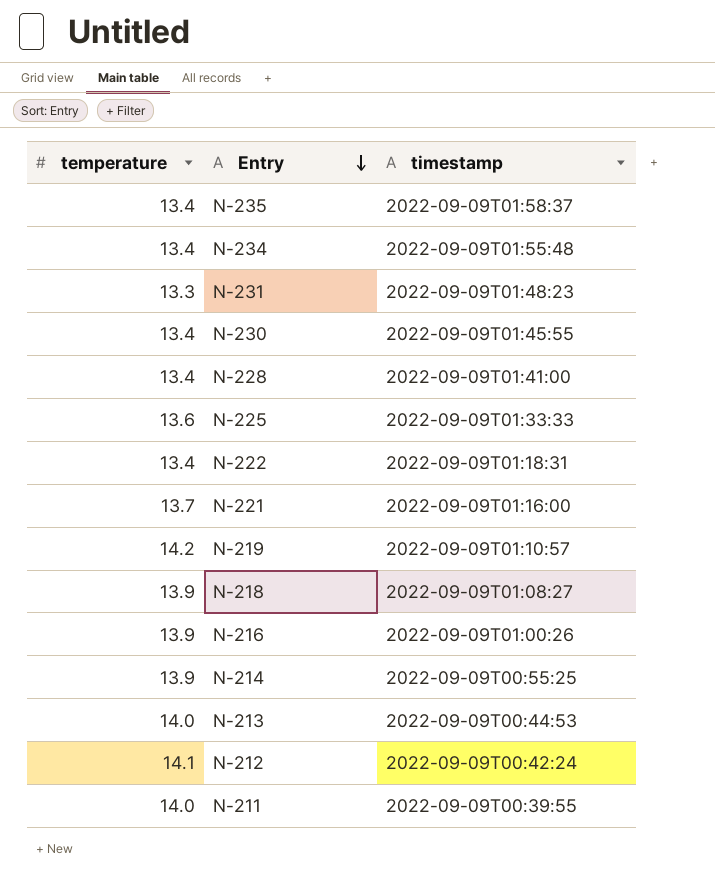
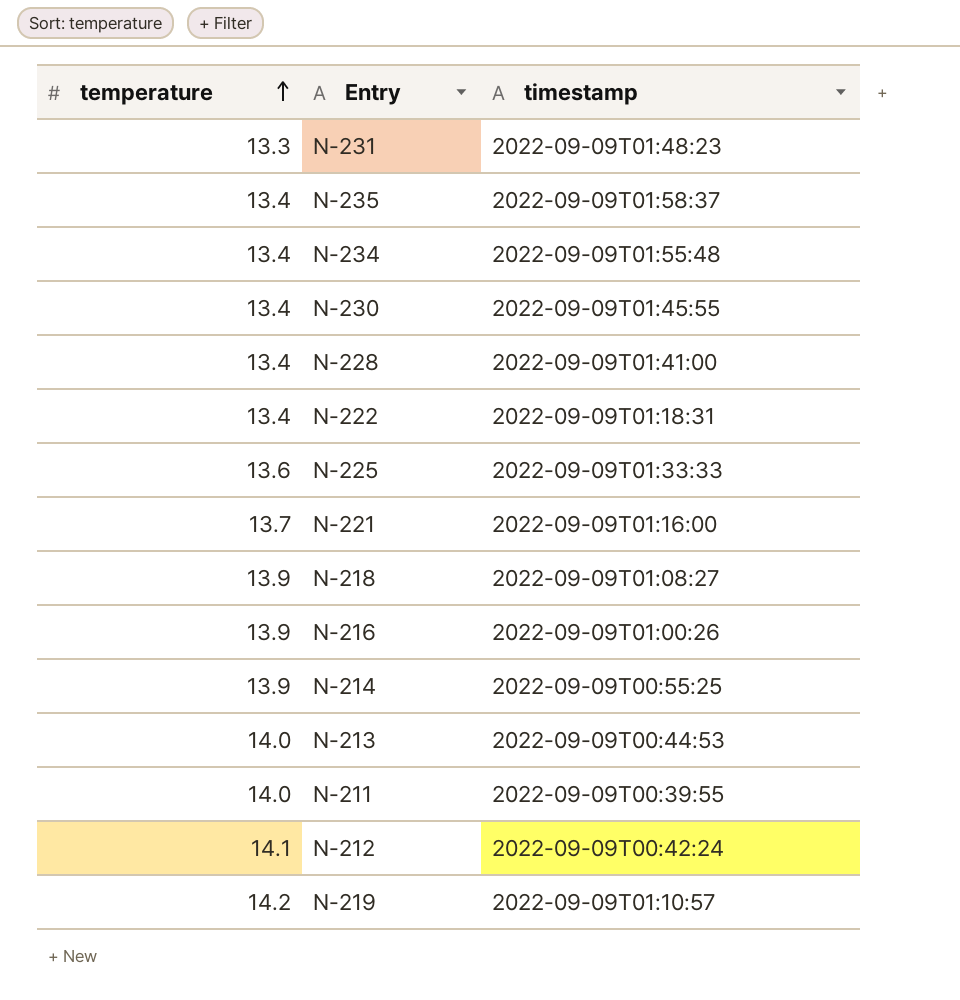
row order: Entry descending -> temperature ascending

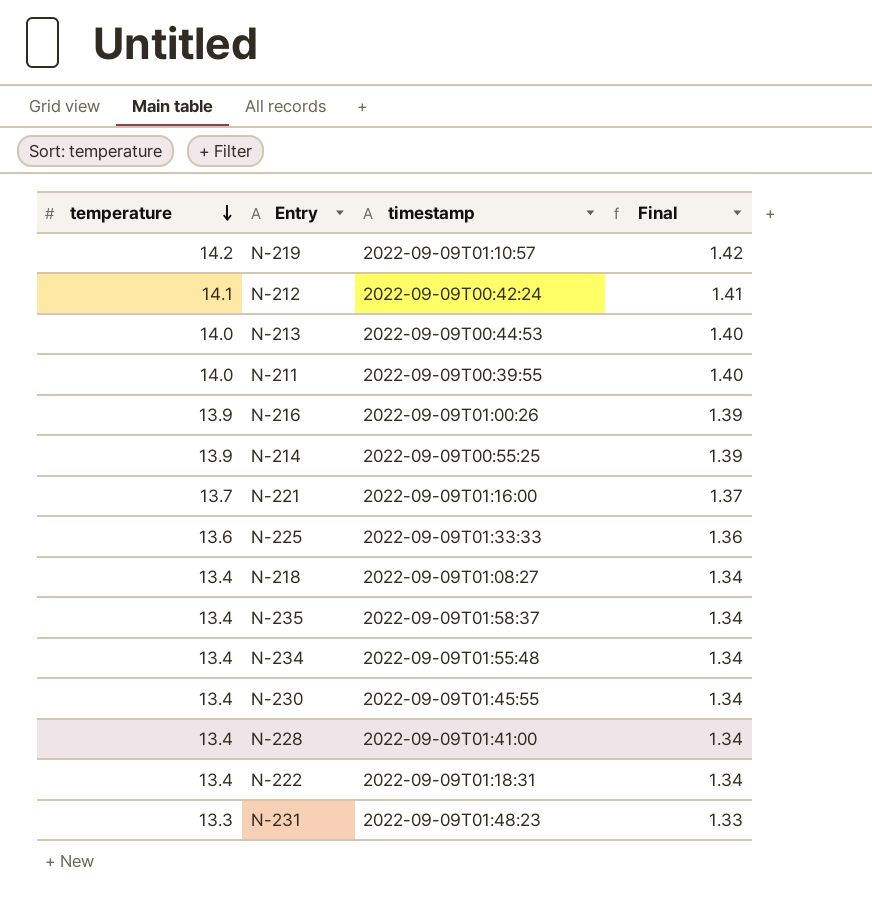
row order: temperature ascending -> temperature descending
column Final | formula: none -> [temperature] * 0.1
N-218 | temperature: 13.9 -> 13.4

